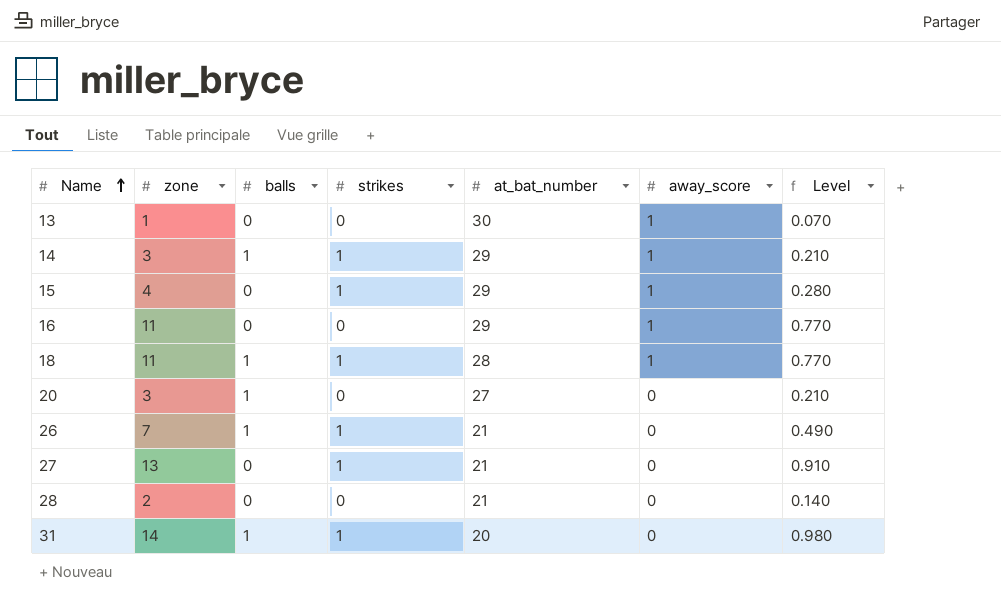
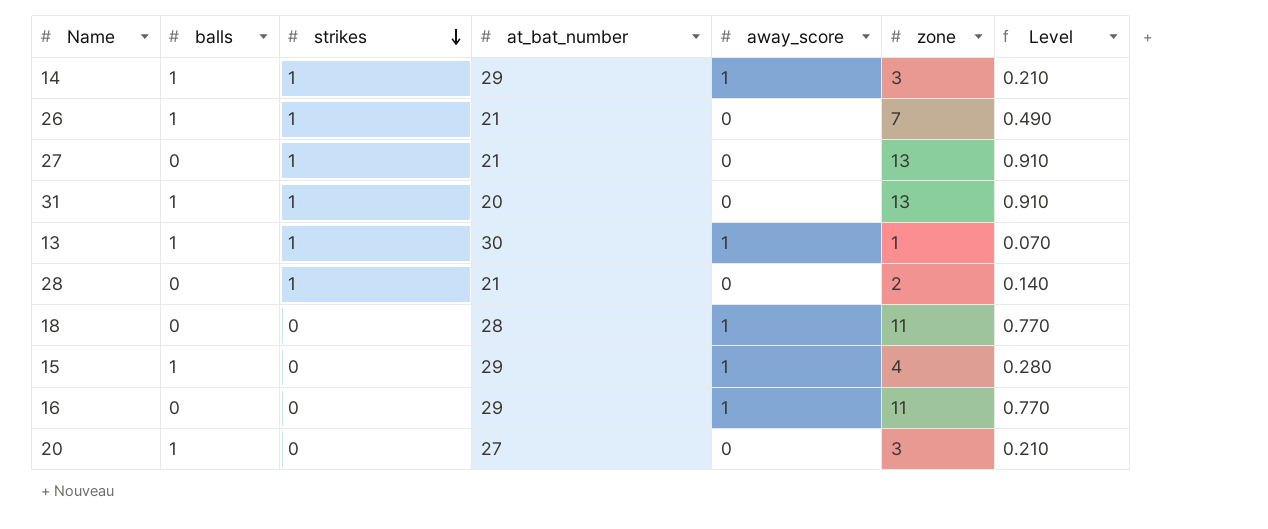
row order: Name ascending -> strikes descending
column zone | position: 2 -> 6
31 | zone: 14 -> 13
31 | Level: 0.980 -> 0.910
13 | balls: 0 -> 1
13 | strikes: 0 -> 1
28 | strikes: 0 -> 1
18 | balls: 1 -> 0
18 | strikes: 1 -> 0
15 | balls: 0 -> 1
15 | strikes: 1 -> 0

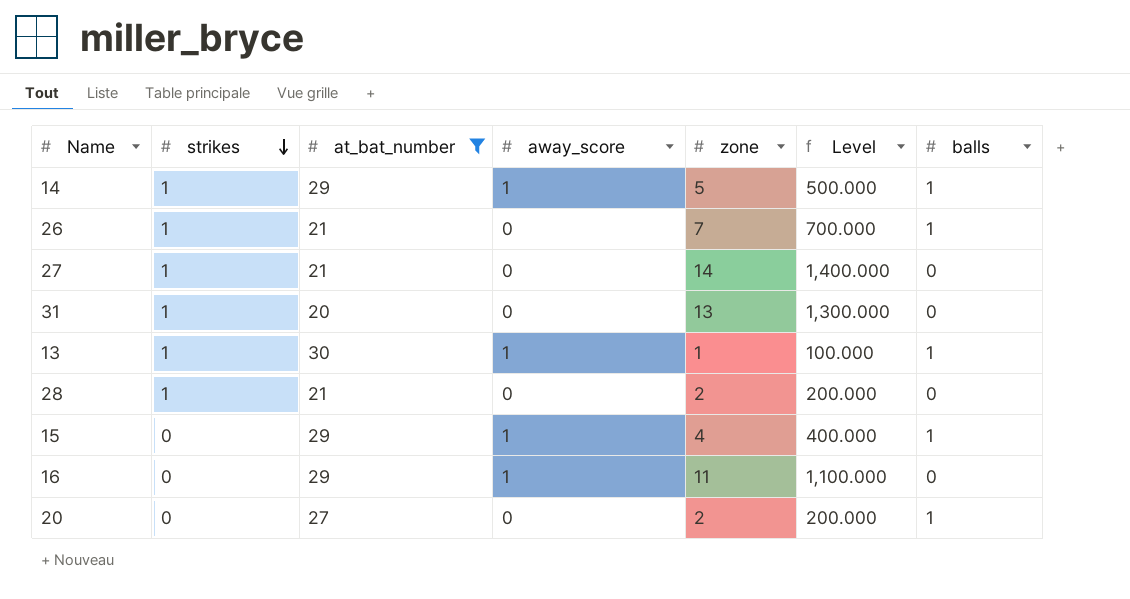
filter: none -> at_bat_number != 28
column Level | formula: [zone] * 0.07 -> [zone] * 100
column balls | position: 2 -> 7
14 | zone: 3 -> 5
27 | zone: 13 -> 14
31 | balls: 1 -> 0
20 | zone: 3 -> 2

